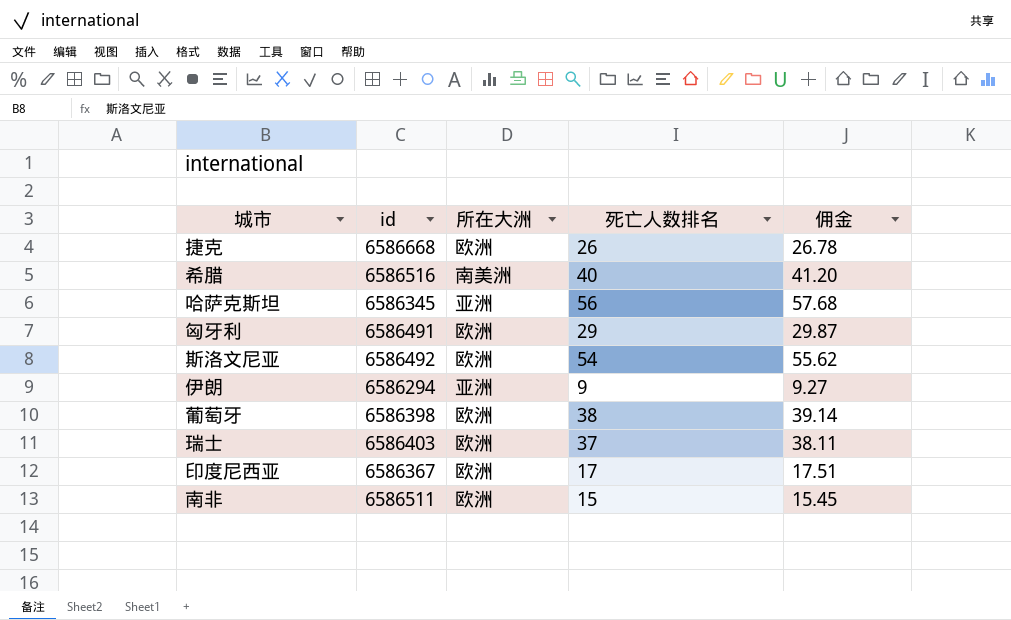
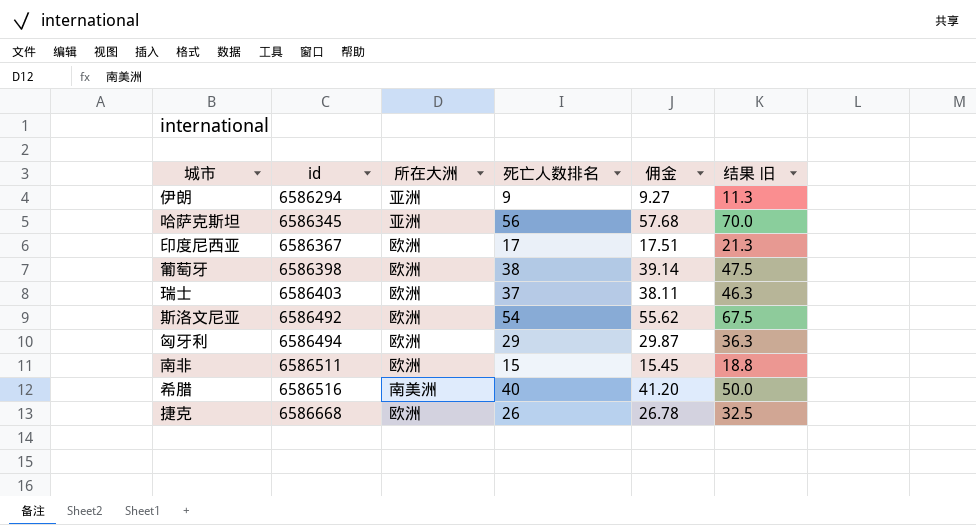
row order: none -> id ascending
column 结果 旧 | formula: none -> [死亡人数排名] * 1.25
匈牙利 | id: 6586491 -> 6586494

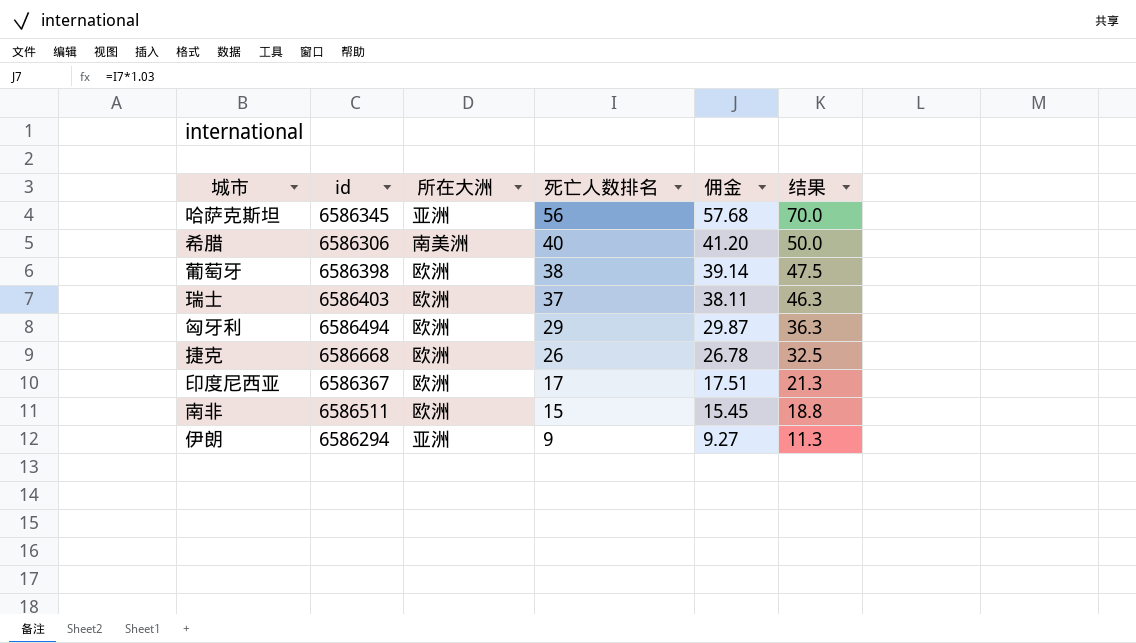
row order: id ascending -> 死亡人数排名 descending
column name: 结果 旧 -> 结果
row 斯洛文尼亚: 6586492 | 欧洲 | 54 | 55.62 | 67.5 -> none
希腊 | id: 6586516 -> 6586306

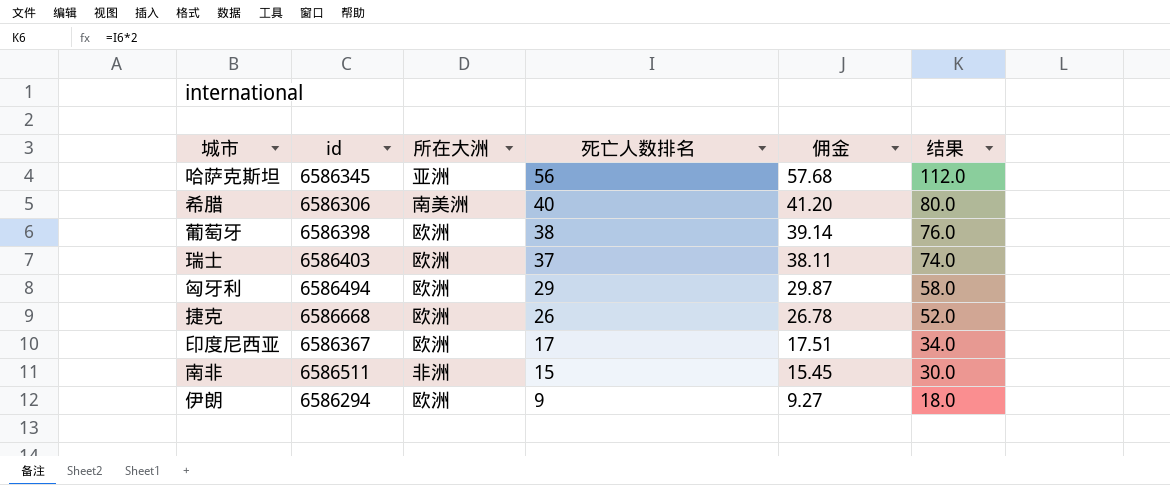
column 结果 | formula: [死亡人数排名] * 1.25 -> [死亡人数排名] * 2
南非 | 所在大洲: 欧洲 -> 非洲
伊朗 | 所在大洲: 亚洲 -> 欧洲

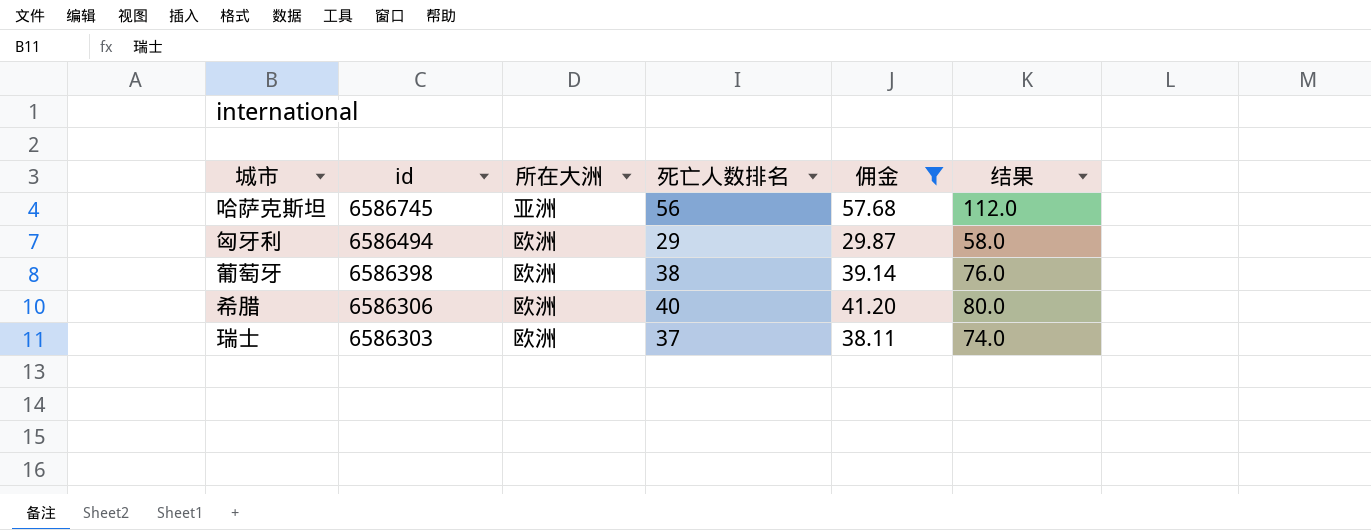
filter: none -> 佣金 >= 29.87
row order: 死亡人数排名 descending -> id descending
哈萨克斯坦 | id: 6586345 -> 6586745
希腊 | 所在大洲: 南美洲 -> 欧洲
瑞士 | id: 6586403 -> 6586303

